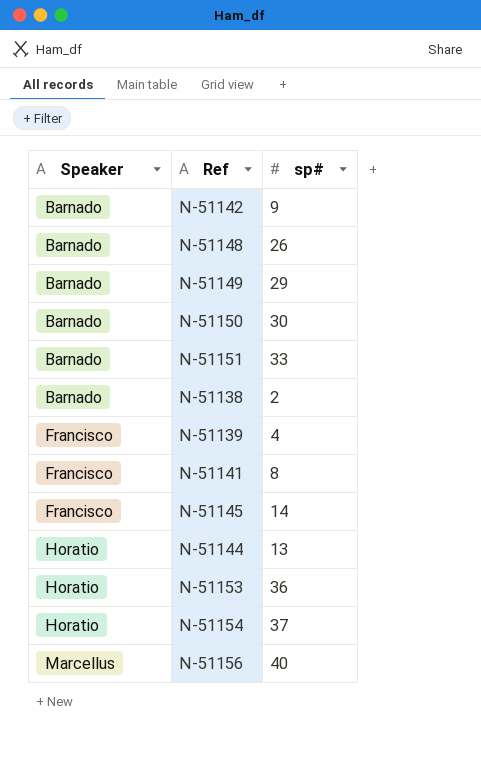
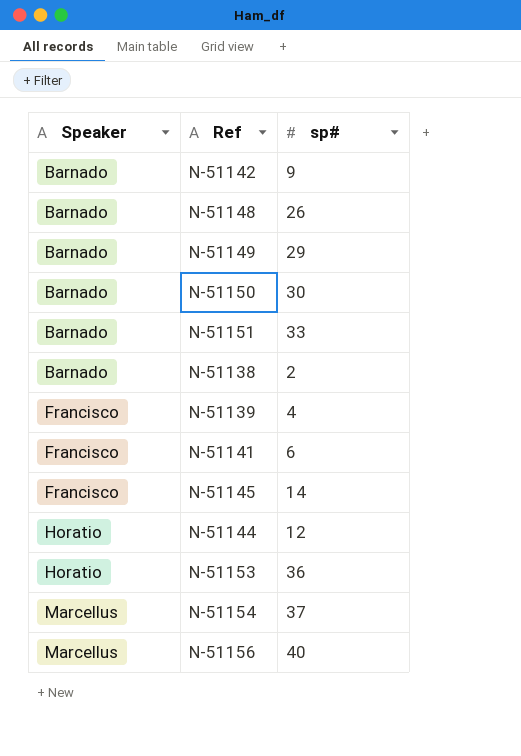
N-51141 | sp#: 8 -> 6
N-51144 | sp#: 13 -> 12
N-51154 | Speaker: Horatio -> Marcellus

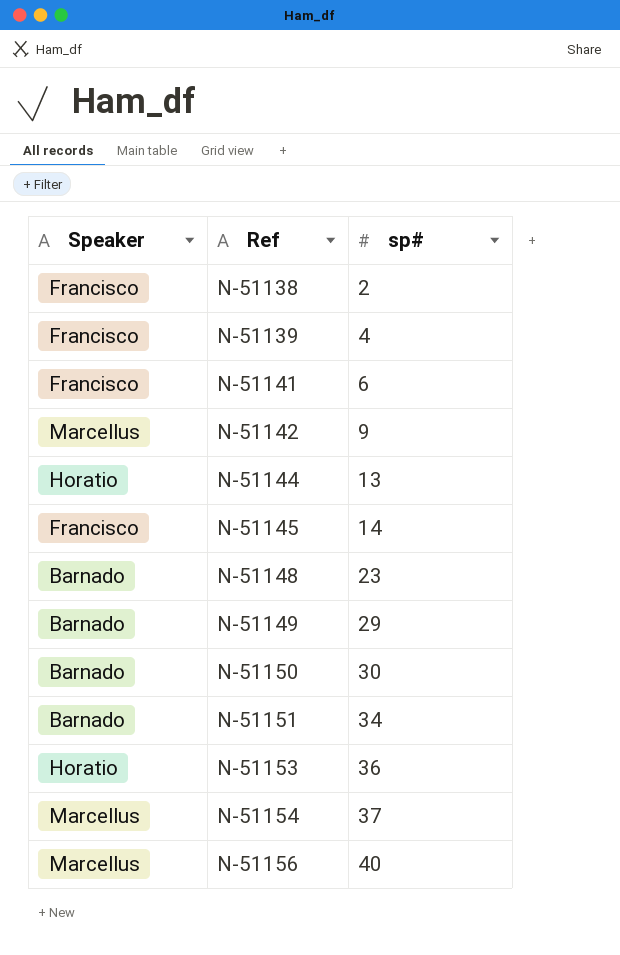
row order: Speaker ascending -> Ref ascending
N-51138 | Speaker: Barnado -> Francisco
N-51142 | Speaker: Barnado -> Marcellus
N-51144 | sp#: 12 -> 13
N-51148 | sp#: 26 -> 23
N-51151 | sp#: 33 -> 34

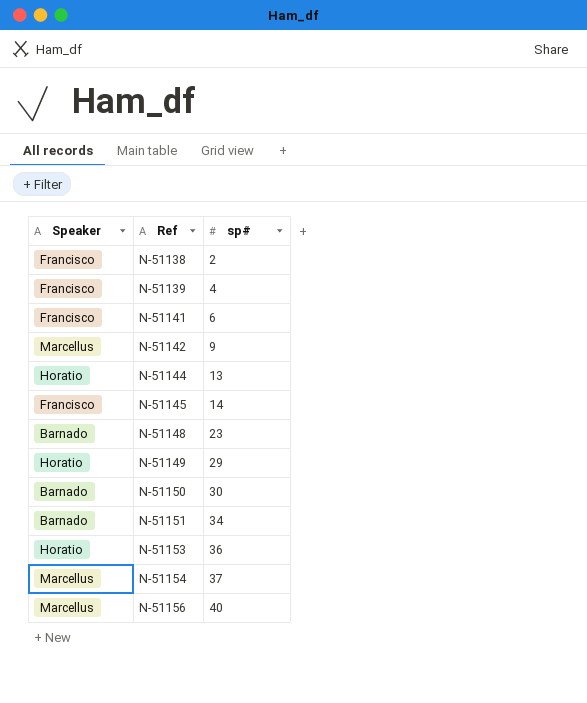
N-51149 | Speaker: Barnado -> Horatio

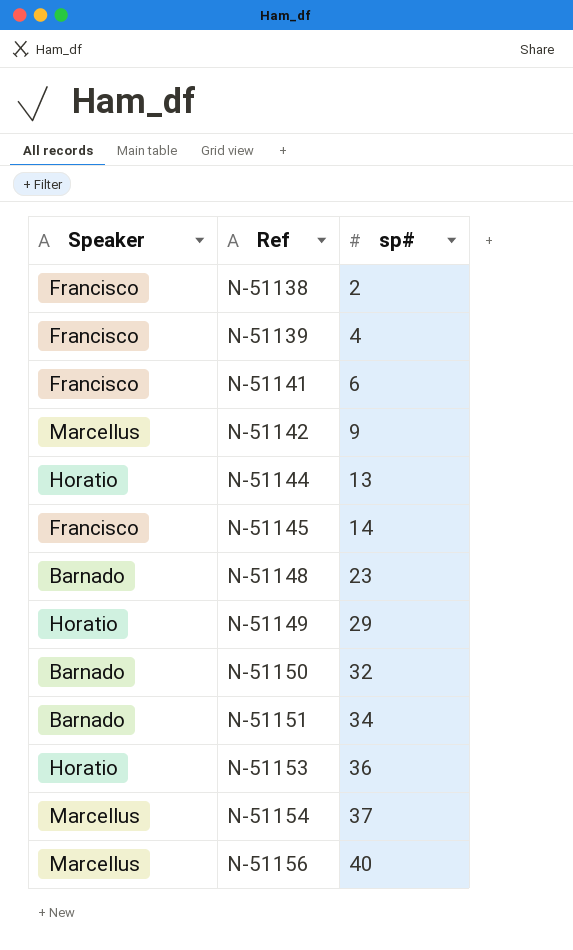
N-51150 | sp#: 30 -> 32

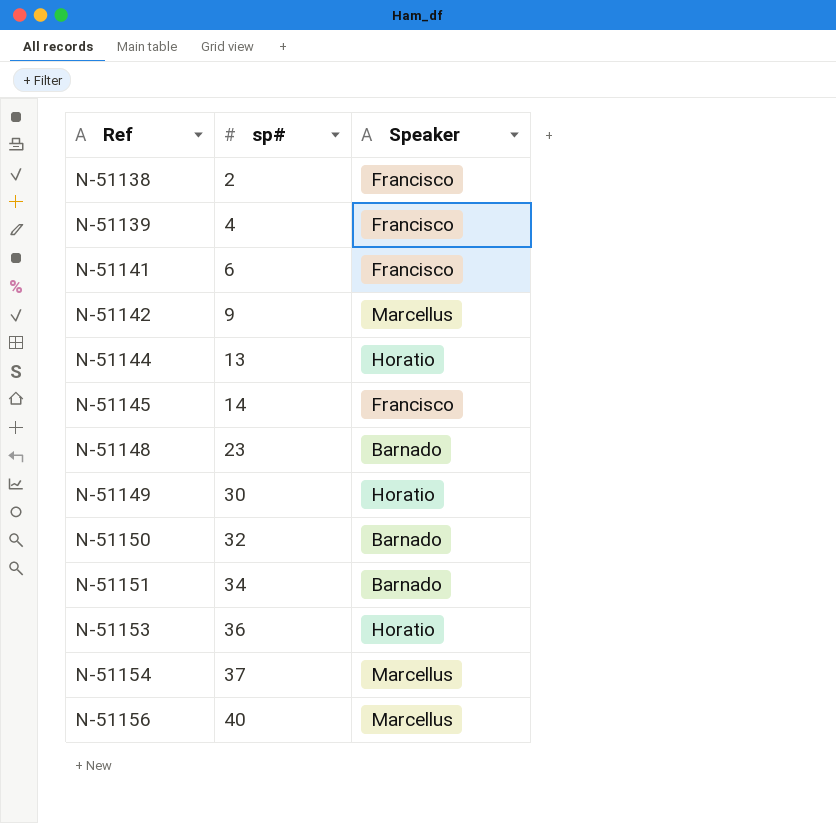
column Speaker | position: 1 -> 3
N-51149 | sp#: 29 -> 30

